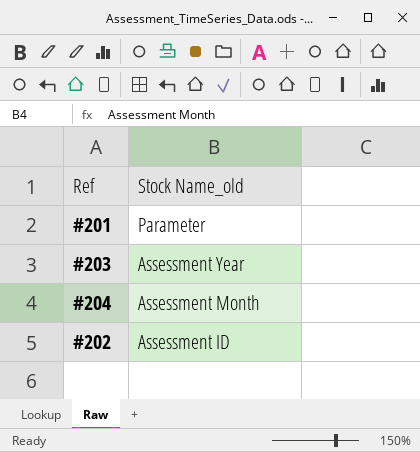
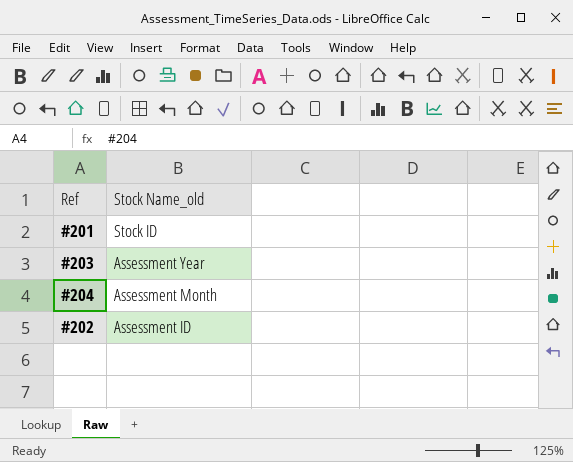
#201 | Stock Name_old: Parameter -> Stock ID

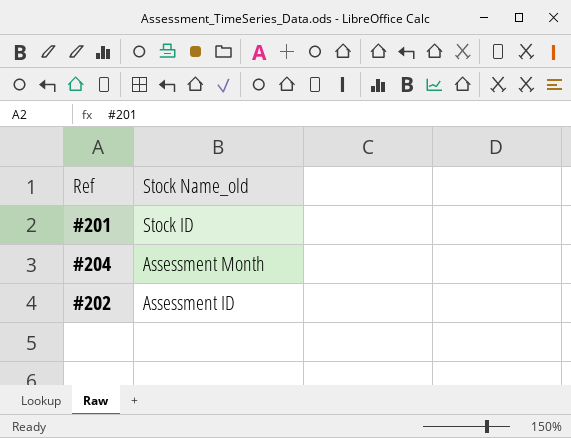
row #203: Assessment Year -> none

